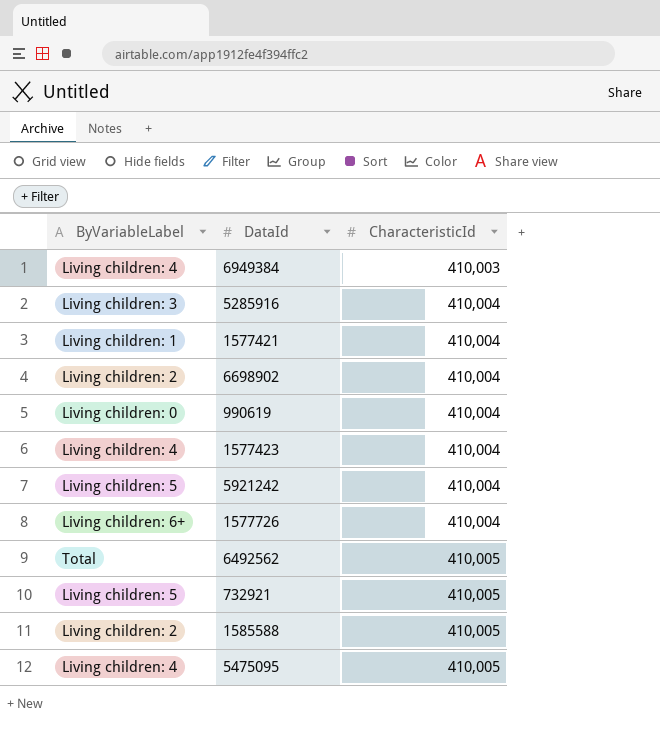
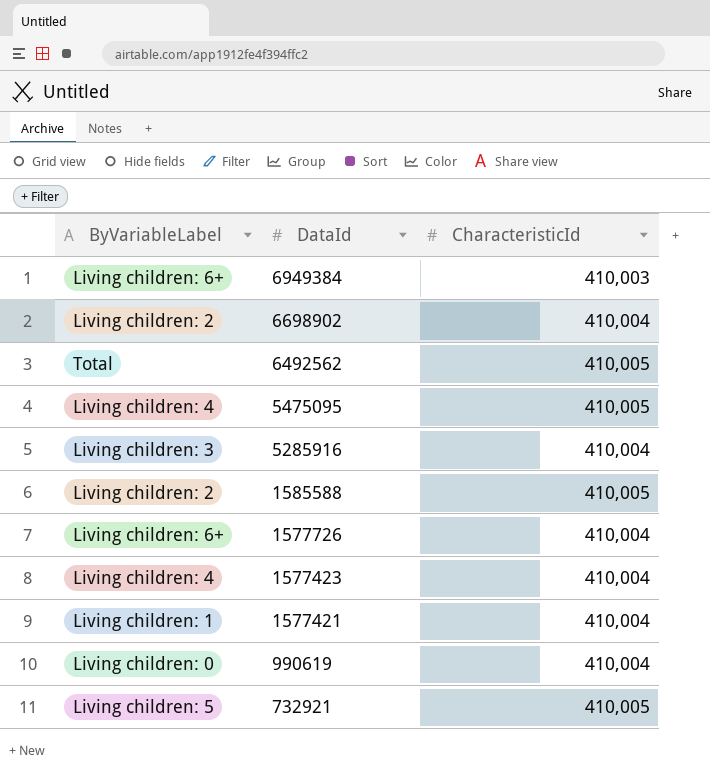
row order: CharacteristicId ascending -> DataId descending
row 5921242: Living children: 5 | 410,004 -> none
6949384 | ByVariableLabel: Living children: 4 -> Living children: 6+

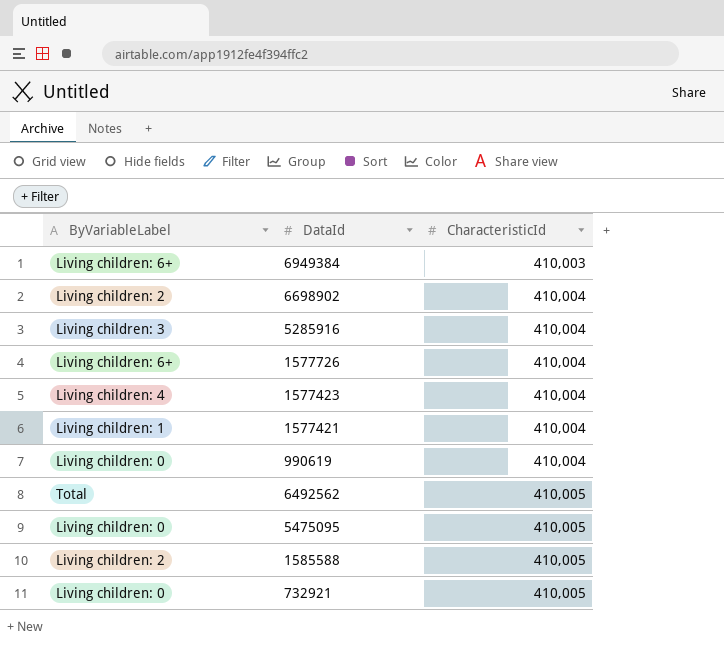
row order: DataId descending -> CharacteristicId ascending
5475095 | ByVariableLabel: Living children: 4 -> Living children: 0
732921 | ByVariableLabel: Living children: 5 -> Living children: 0

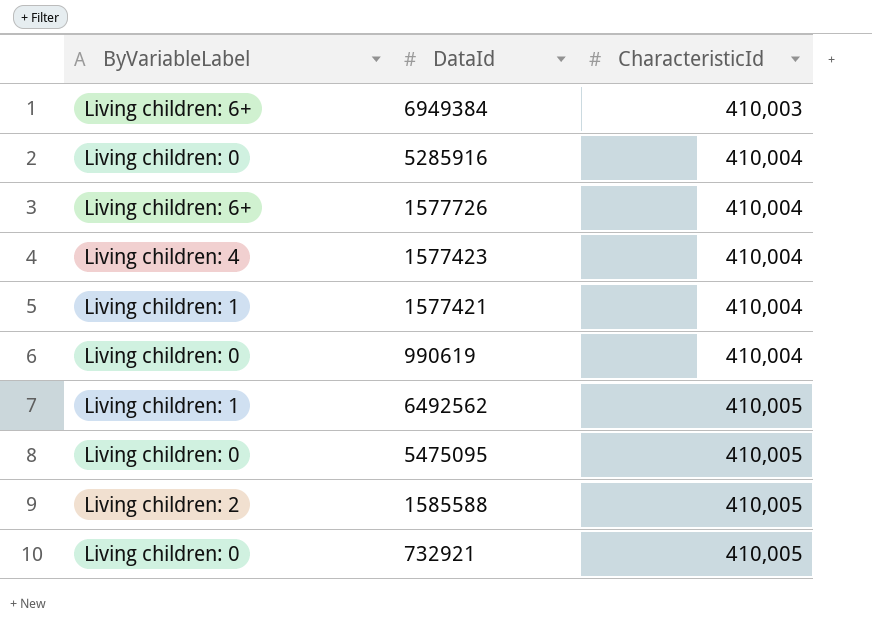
row 6698902: Living children: 2 | 410,004 -> none
5285916 | ByVariableLabel: Living children: 3 -> Living children: 0
6492562 | ByVariableLabel: Total -> Living children: 1

